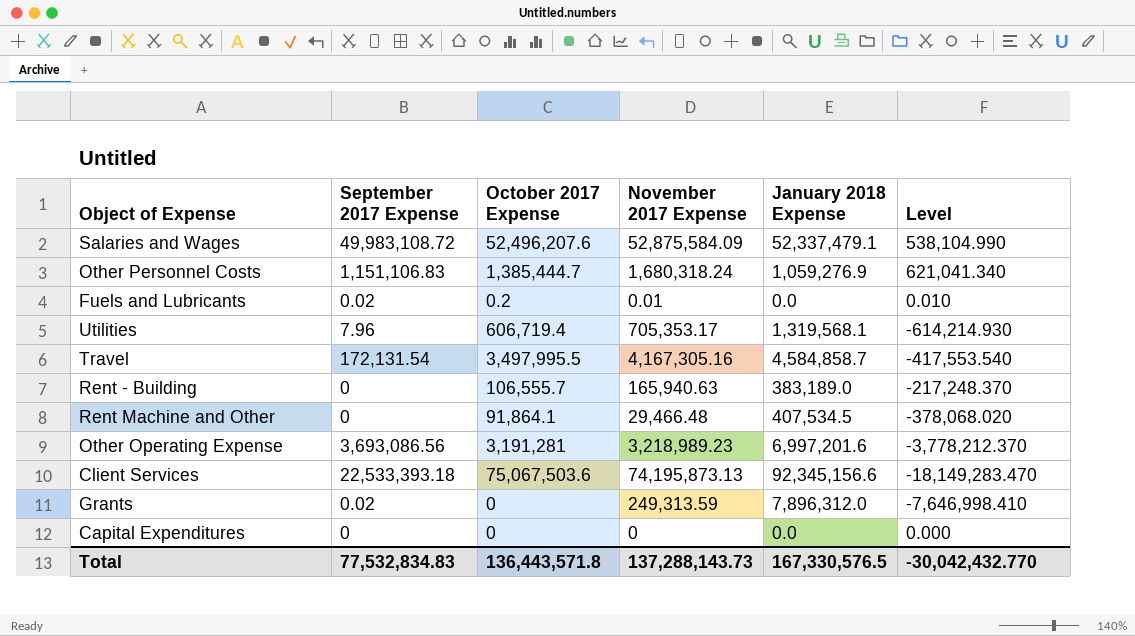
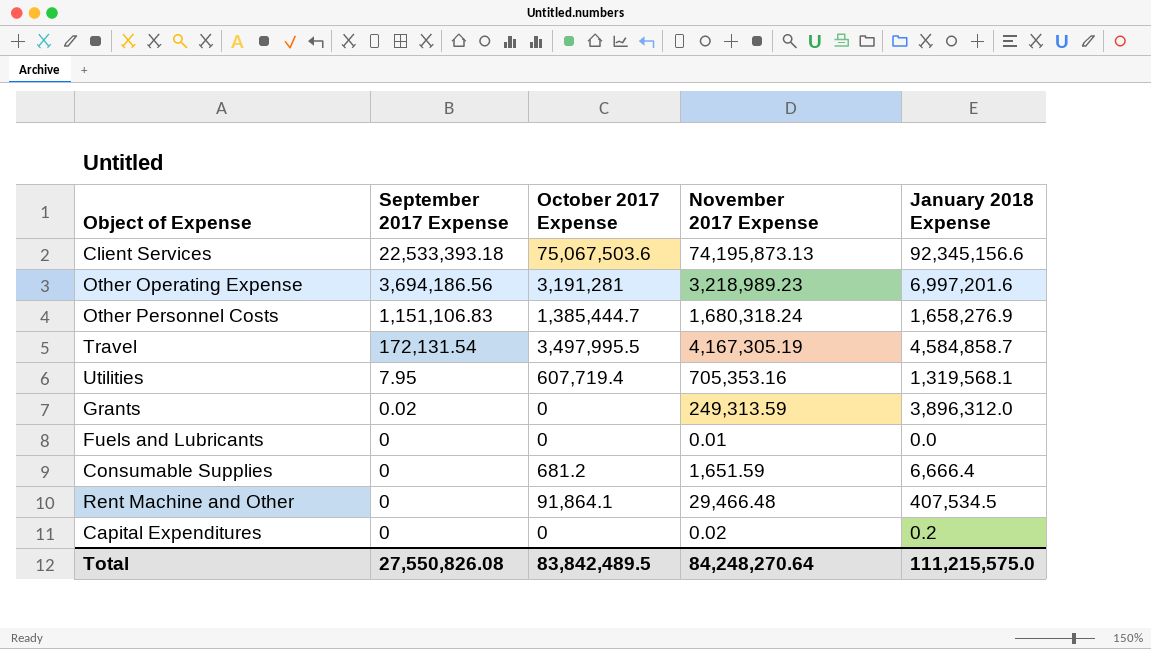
row order: none -> September 2017 Expense descending
column Level | formula: [November 2017 Expense] - [January 2018 Expense] -> none
row Salaries and Wages: 49,983,108.72 | 52,496,207.6 | 52,875,584.09 | 52,337,479.1 | 538,104.990 -> none
row Rent - Building: 0 | 106,555.7 | 165,940.63 | 383,189.0 | -217,248.370 -> none
Other Operating Expense | September 2017 Expense: 3,693,086.56 -> 3,694,186.56
Other Personnel Costs | January 2018 Expense: 1,059,276.9 -> 1,658,276.9
Travel | November 2017 Expense: 4,167,305.16 -> 4,167,305.19
Utilities | September 2017 Expense: 7.96 -> 7.95
Utilities | October 2017 Expense: 606,719.4 -> 607,719.4
Utilities | November 2017 Expense: 705,353.17 -> 705,353.16
Grants | January 2018 Expense: 7,896,312.0 -> 3,896,312.0
Fuels and Lubricants | September 2017 Expense: 0.02 -> 0
Fuels and Lubricants | October 2017 Expense: 0.2 -> 0
row Consumable Supplies: none -> 0 | 681.2 | 1,651.59 | 6,666.4
Capital Expenditures | November 2017 Expense: 0 -> 0.02
Capital Expenditures | January 2018 Expense: 0.0 -> 0.2
Total | September 2017 Expense: 77,532,834.83 -> 27,550,826.08
Total | October 2017 Expense: 136,443,571.8 -> 83,842,489.5
Total | November 2017 Expense: 137,288,143.73 -> 84,248,270.64
Total | January 2018 Expense: 167,330,576.5 -> 111,215,575.0

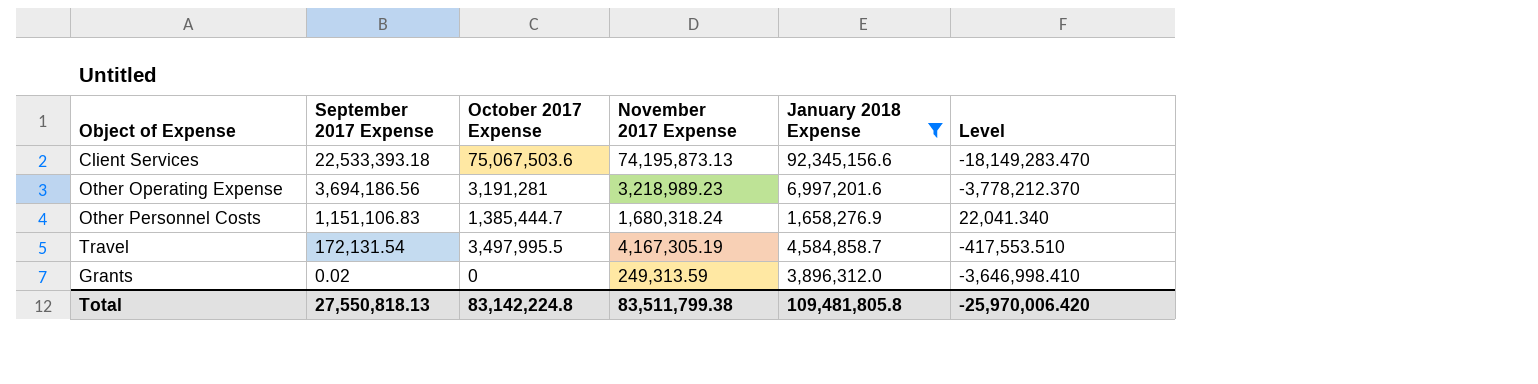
filter: none -> January 2018 Expense >= 1,658,276.9
column Level | formula: none -> [November 2017 Expense] - [January 2018 Expense]
Total | September 2017 Expense: 27,550,826.08 -> 27,550,818.13
Total | October 2017 Expense: 83,842,489.5 -> 83,142,224.8
Total | November 2017 Expense: 84,248,270.64 -> 83,511,799.38
Total | January 2018 Expense: 111,215,575.0 -> 109,481,805.8

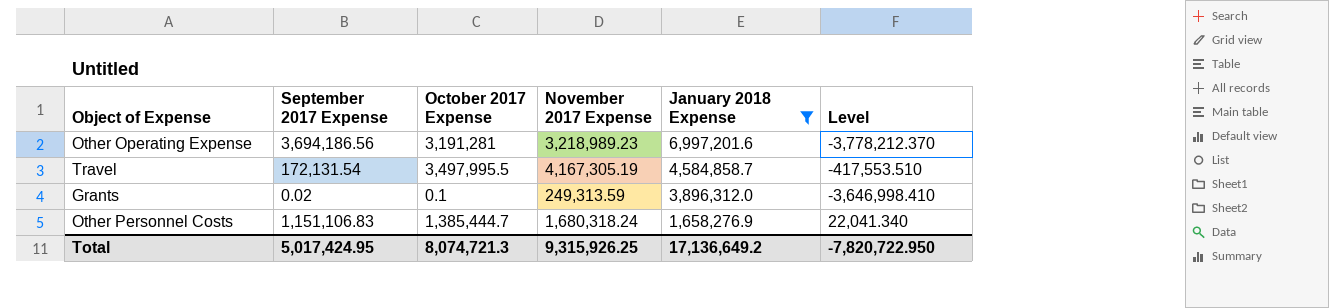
row order: September 2017 Expense descending -> January 2018 Expense descending
row Client Services: 22,533,393.18 | 75,067,503.6 | 74,195,873.13 | 92,345,156.6 | -18,149,283.470 -> none
Grants | October 2017 Expense: 0 -> 0.1
Total | September 2017 Expense: 27,550,818.13 -> 5,017,424.95
Total | October 2017 Expense: 83,142,224.8 -> 8,074,721.3
Total | November 2017 Expense: 83,511,799.38 -> 9,315,926.25
Total | January 2018 Expense: 109,481,805.8 -> 17,136,649.2
Total | Level: -25,970,006.420 -> -7,820,722.950

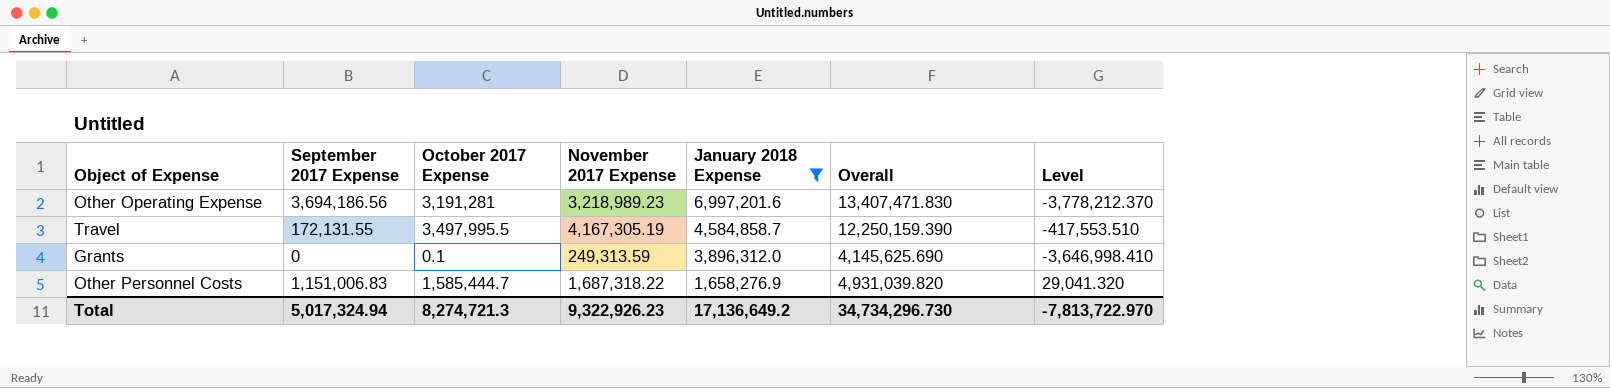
column Overall | formula: none -> [October 2017 Expense] + [November 2017 Expense] + [January 2018 Expense]
Travel | September 2017 Expense: 172,131.54 -> 172,131.55
Grants | September 2017 Expense: 0.02 -> 0
Other Personnel Costs | September 2017 Expense: 1,151,106.83 -> 1,151,006.83
Other Personnel Costs | October 2017 Expense: 1,385,444.7 -> 1,585,444.7
Other Personnel Costs | November 2017 Expense: 1,680,318.24 -> 1,687,318.22
Other Personnel Costs | Level: 22,041.340 -> 29,041.320
Total | September 2017 Expense: 5,017,424.95 -> 5,017,324.94
Total | October 2017 Expense: 8,074,721.3 -> 8,274,721.3
Total | November 2017 Expense: 9,315,926.25 -> 9,322,926.23
Total | Level: -7,820,722.950 -> -7,813,722.970

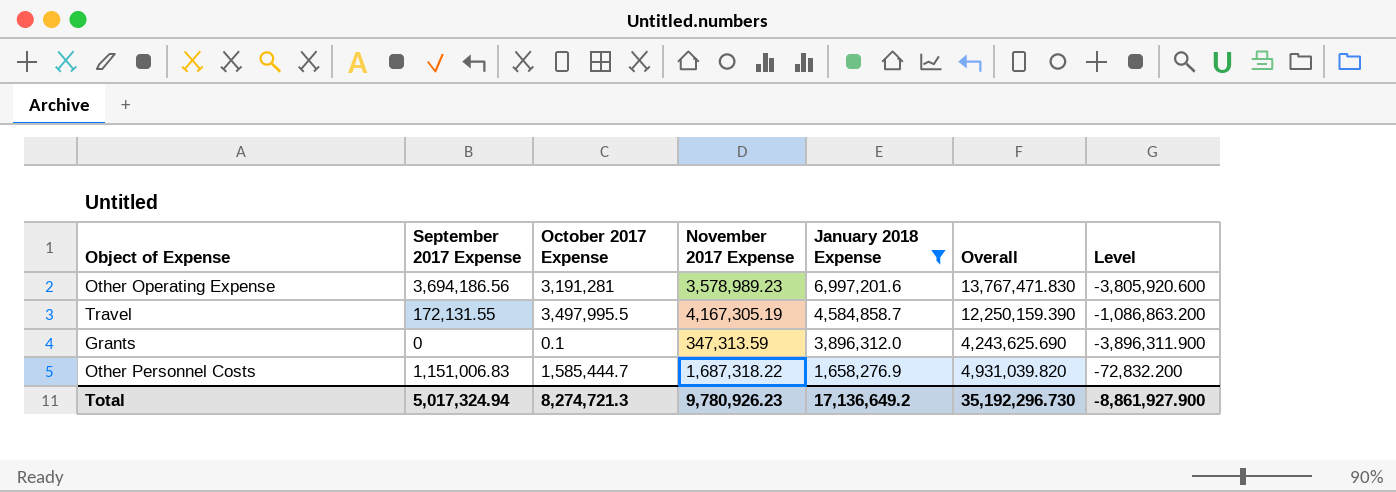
column Level | formula: [November 2017 Expense] - [January 2018 Expense] -> [October 2017 Expense] - [January 2018 Expense]
Other Operating Expense | November 2017 Expense: 3,218,989.23 -> 3,578,989.23
Other Operating Expense | Overall: 13,407,471.830 -> 13,767,471.830
Grants | November 2017 Expense: 249,313.59 -> 347,313.59
Grants | Overall: 4,145,625.690 -> 4,243,625.690
Total | November 2017 Expense: 9,322,926.23 -> 9,780,926.23
Total | Overall: 34,734,296.730 -> 35,192,296.730
Total | Level: -7,813,722.970 -> -8,861,927.900

